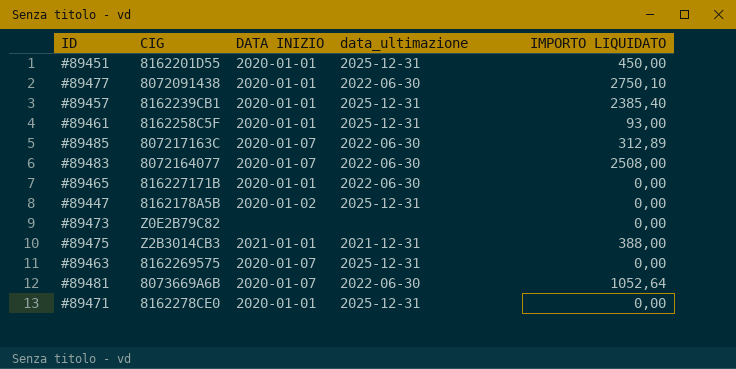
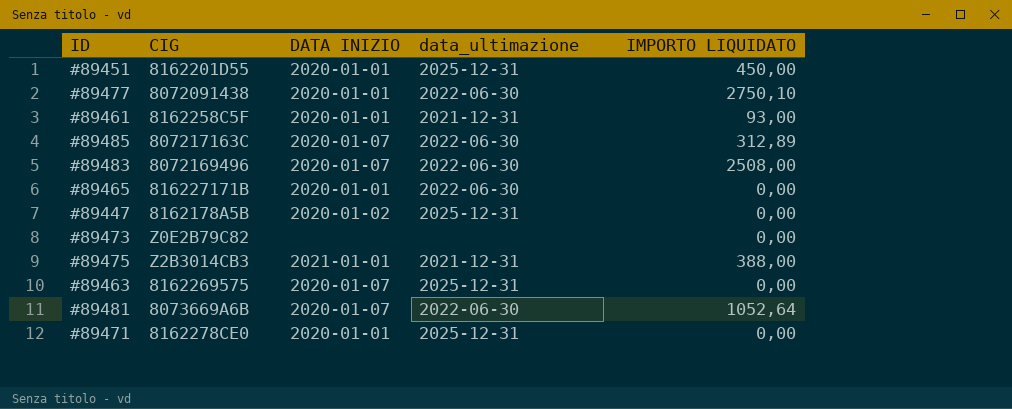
row #89457: 8162239CB1 | 2020-01-01 | 2025-12-31 | 2385,40 -> none
#89461 | data_ultimazione: 2025-12-31 -> 2021-12-31
#89483 | CIG: 8072164077 -> 8072169496

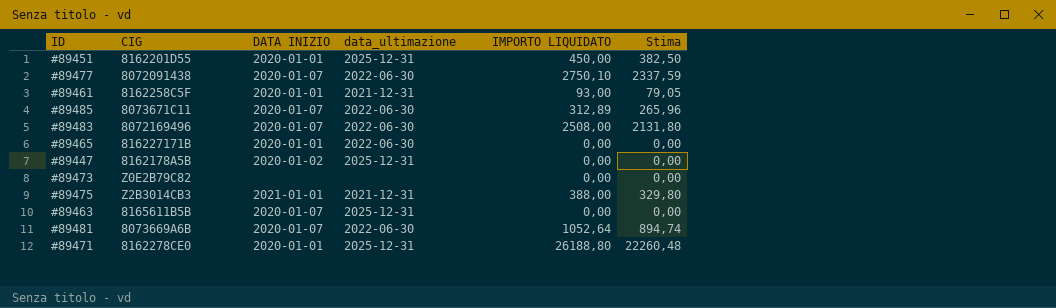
column Stima | formula: none -> [IMPORTO LIQUIDATO] * 0,85
#89477 | DATA INIZIO: 2020-01-01 -> 2020-01-07
#89485 | CIG: 807217163C -> 8073671C11
#89463 | CIG: 8162269575 -> 8165611B5B
#89471 | IMPORTO LIQUIDATO: 0,00 -> 26188,80

